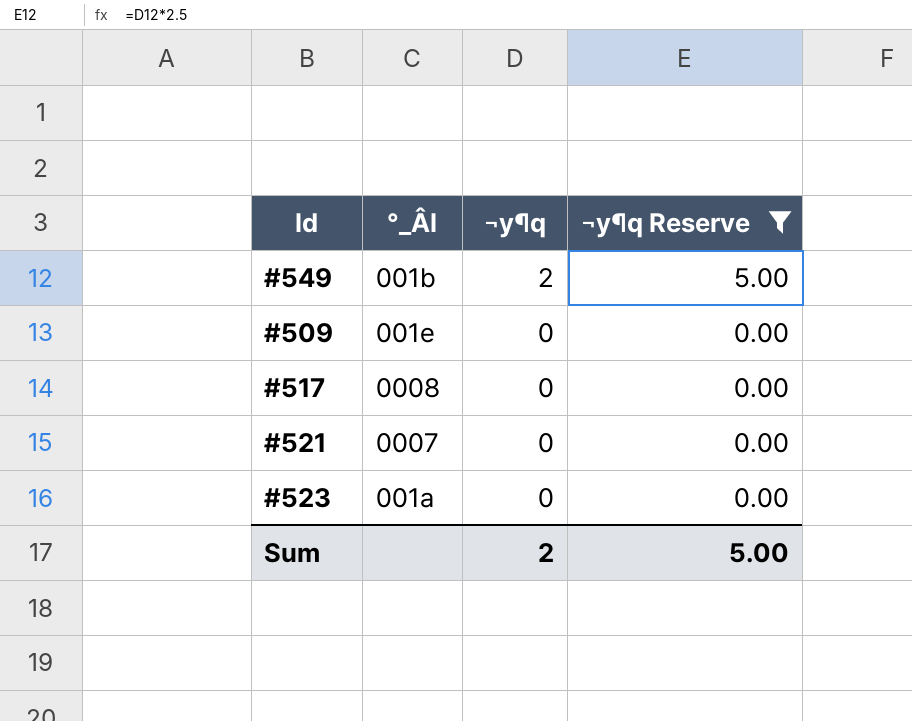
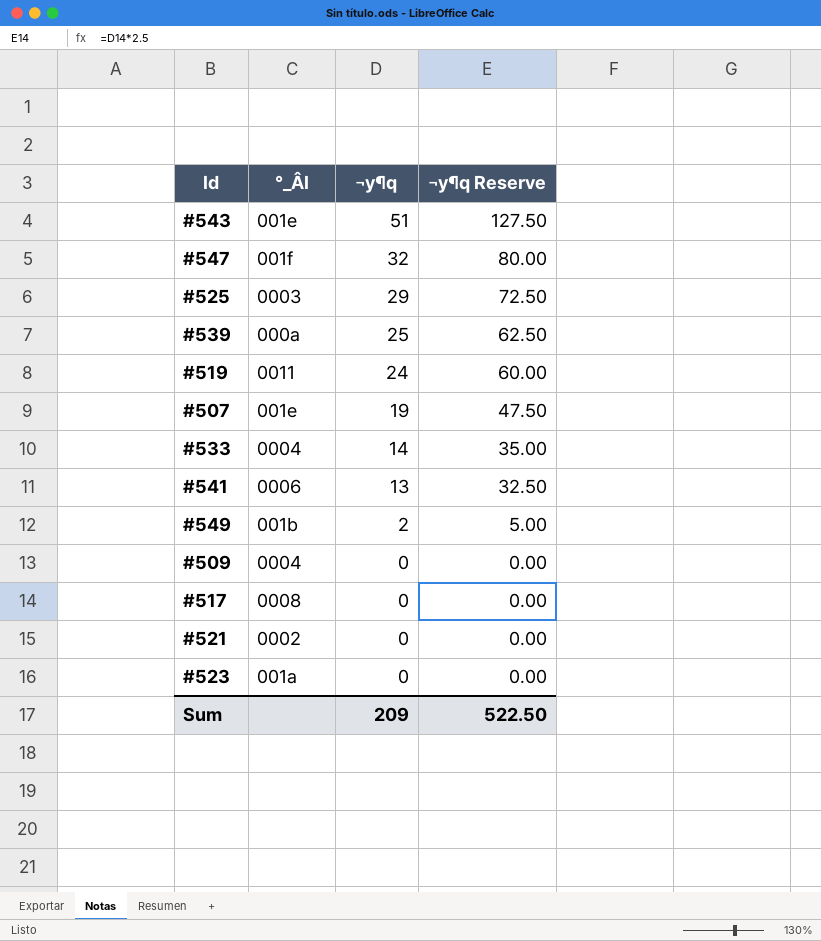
filter: ¬y¶q Reserve <= 5.00 -> none
#509 | °_ÂI: 001e -> 0004
#521 | °_ÂI: 0007 -> 0002
Sum | ¬y¶q: 2 -> 209
Sum | ¬y¶q Reserve: 5.00 -> 522.50

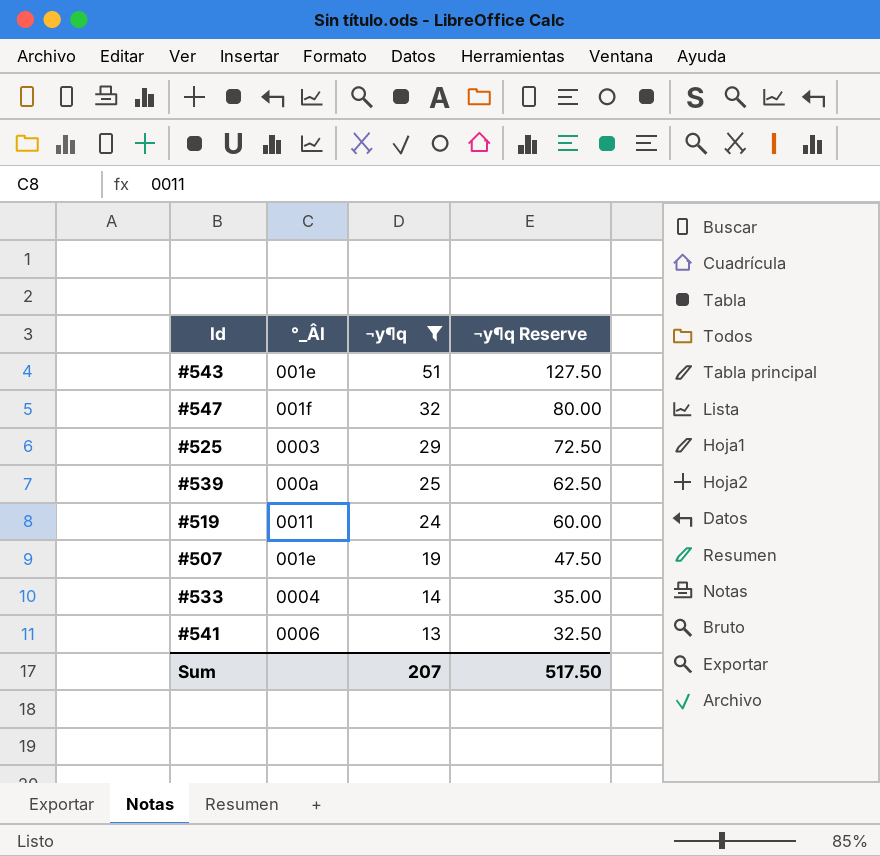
filter: none -> ¬y¶q >= 13
Sum | ¬y¶q: 209 -> 207
Sum | ¬y¶q Reserve: 522.50 -> 517.50

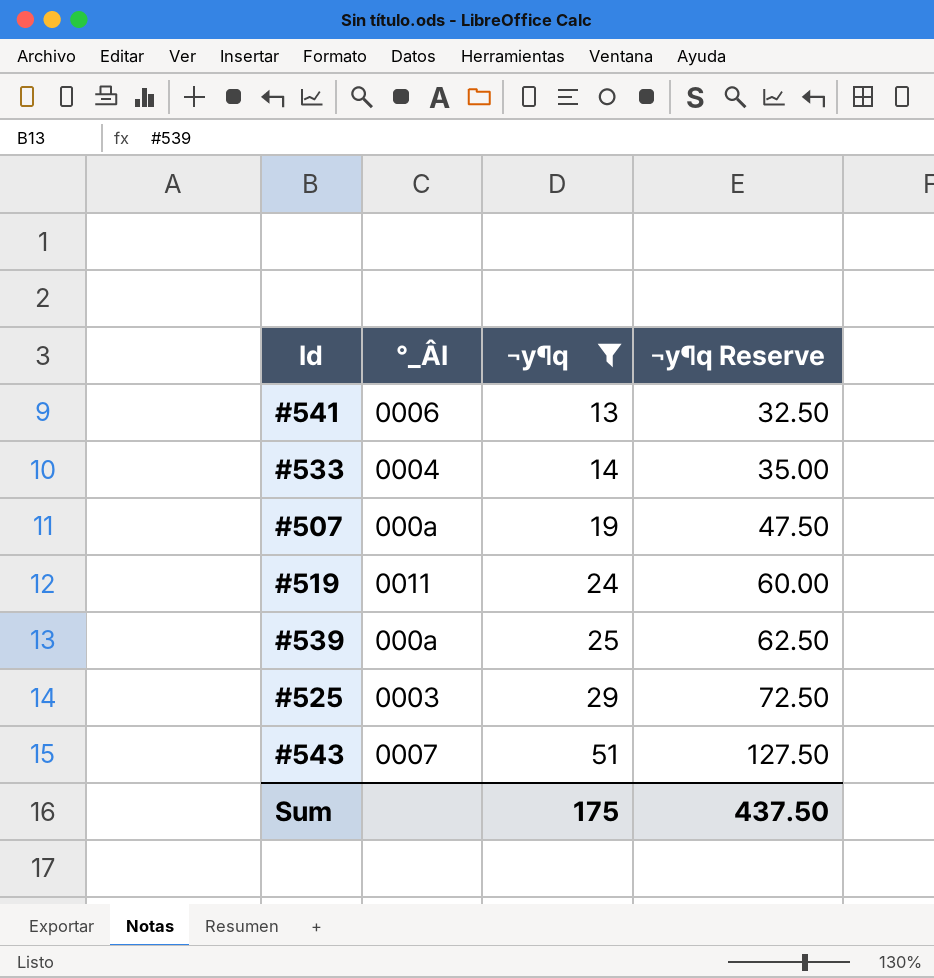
row order: ¬y¶q descending -> ¬y¶q ascending
row #547: 001f | 32 | 80.00 -> none
#507 | °_ÂI: 001e -> 000a
#543 | °_ÂI: 001e -> 0007
Sum | ¬y¶q: 207 -> 175
Sum | ¬y¶q Reserve: 517.50 -> 437.50

